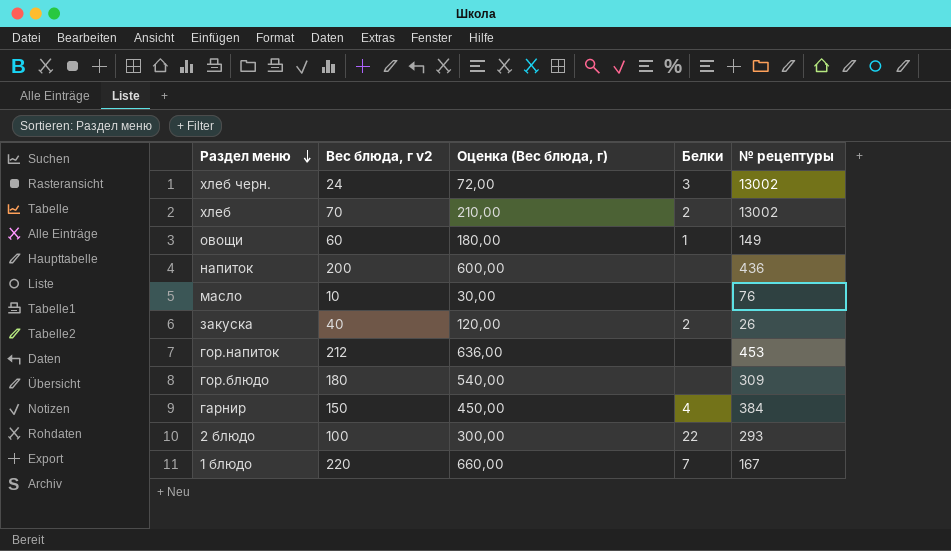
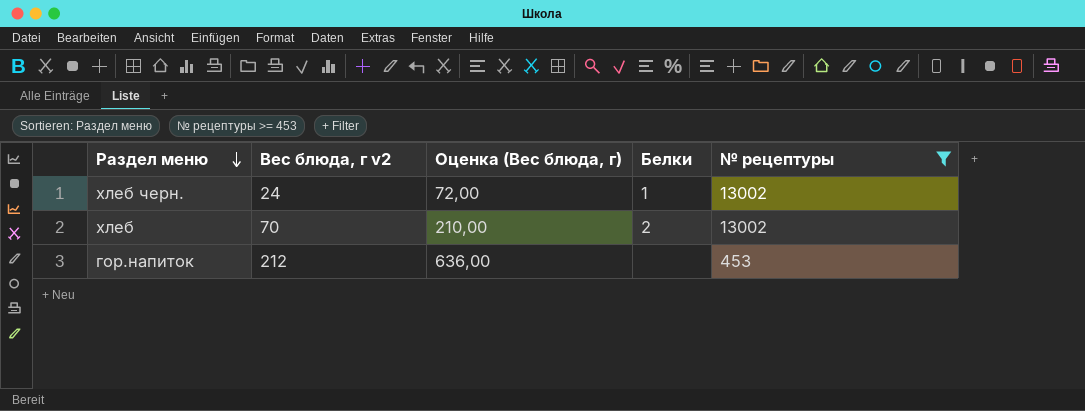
filter: none -> № рецептуры >= 453
хлеб черн. | Белки: 3 -> 1

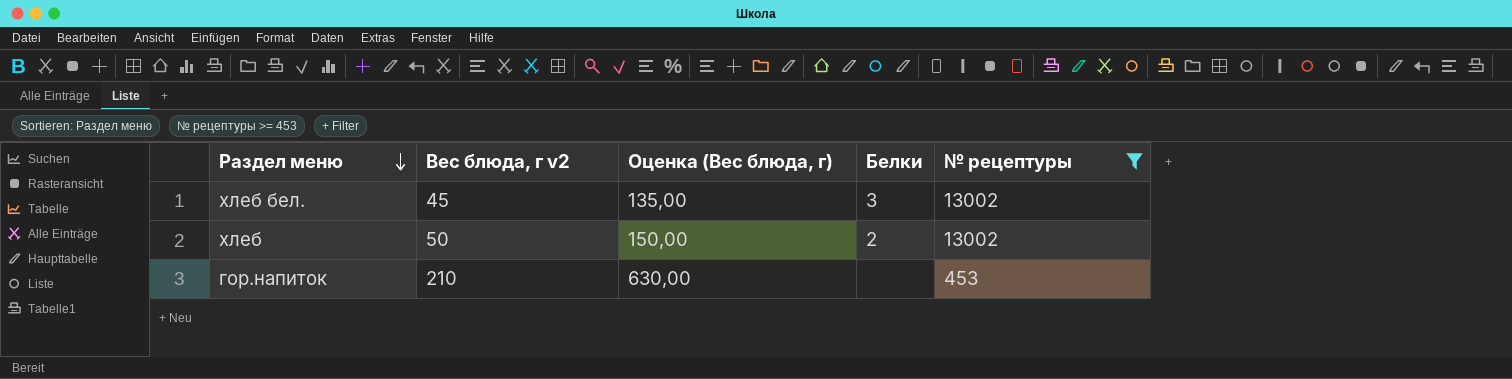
row хлеб черн.: 24 | 72,00 | 1 | 13002 -> none
row хлеб бел.: none -> 45 | 135,00 | 3 | 13002
хлеб | Вес блюда, г v2: 70 -> 50
хлеб | Оценка (Вес блюда, г): 210,00 -> 150,00
гор.напиток | Вес блюда, г v2: 212 -> 210
гор.напиток | Оценка (Вес блюда, г): 636,00 -> 630,00

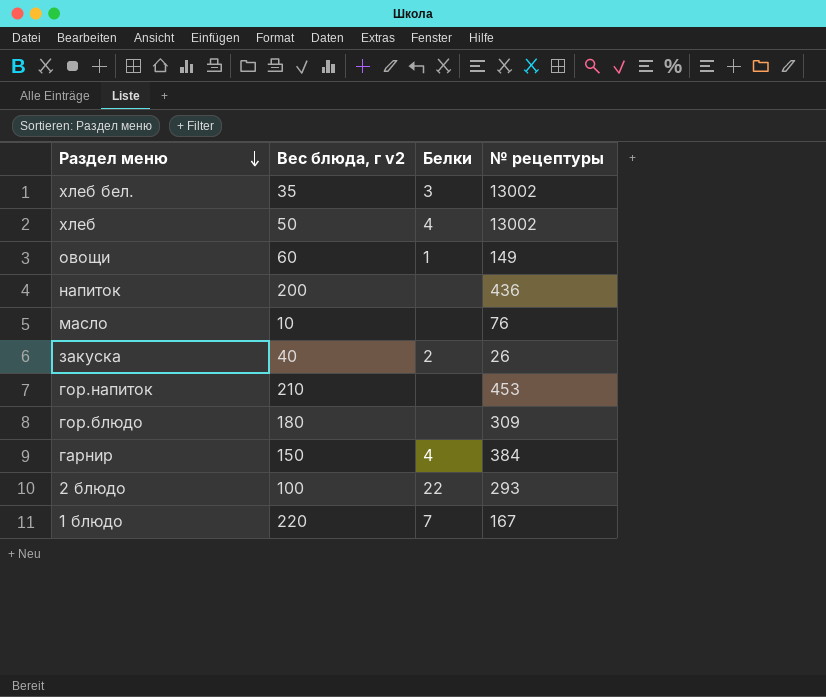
filter: № рецептуры >= 453 -> none
column Оценка (Вес блюда, г) | formula: [Вес блюда, г v2] * 3 -> none
хлеб бел. | Вес блюда, г v2: 45 -> 35
хлеб | Белки: 2 -> 4

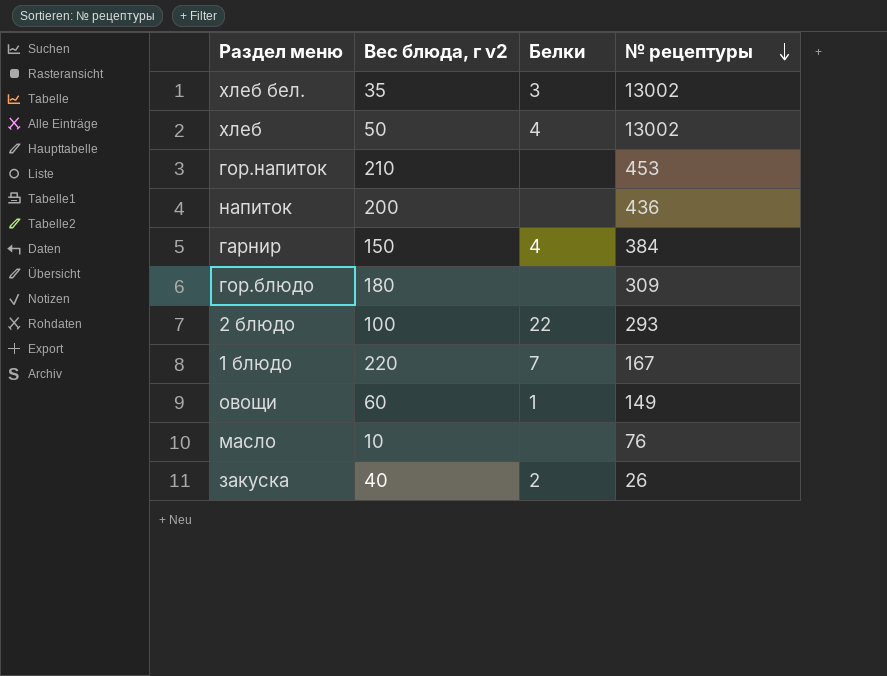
row order: Раздел меню descending -> № рецептуры descending

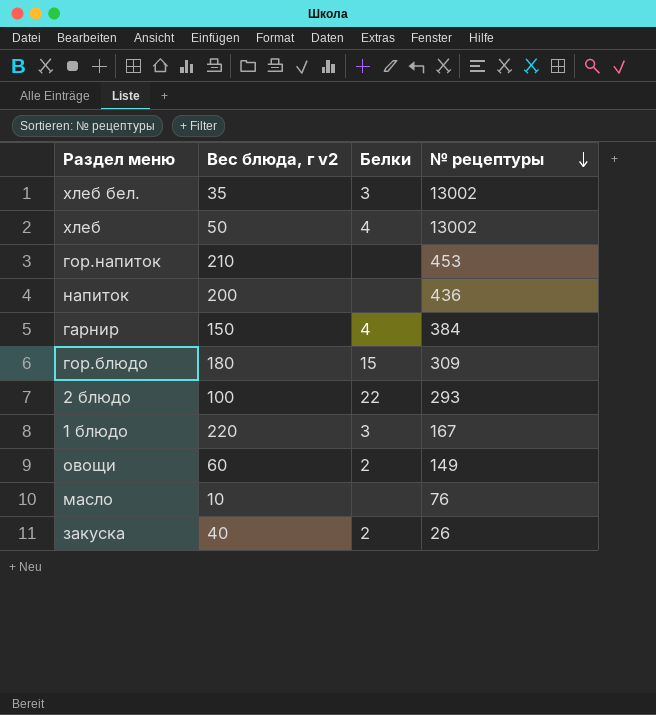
гор.блюдо | Белки: none -> 15
1 блюдо | Белки: 7 -> 3
овощи | Белки: 1 -> 2

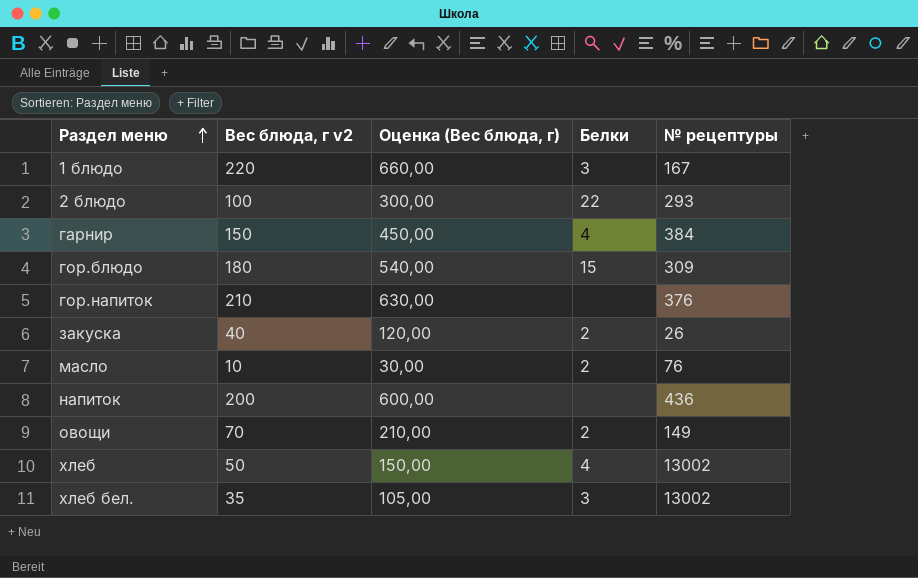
row order: № рецептуры descending -> Раздел меню ascending
column Оценка (Вес блюда, г) | formula: none -> [Вес блюда, г v2] * 3
гор.напиток | № рецептуры: 453 -> 376
масло | Белки: none -> 2
овощи | Вес блюда, г v2: 60 -> 70

